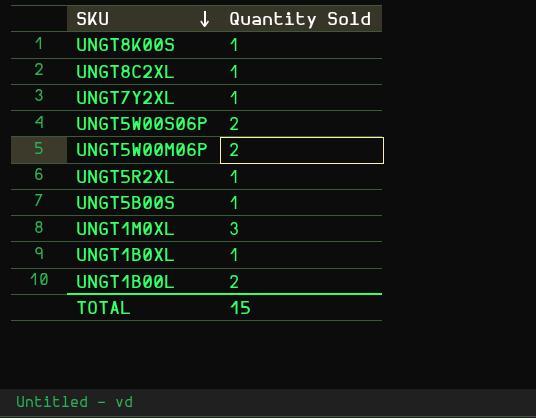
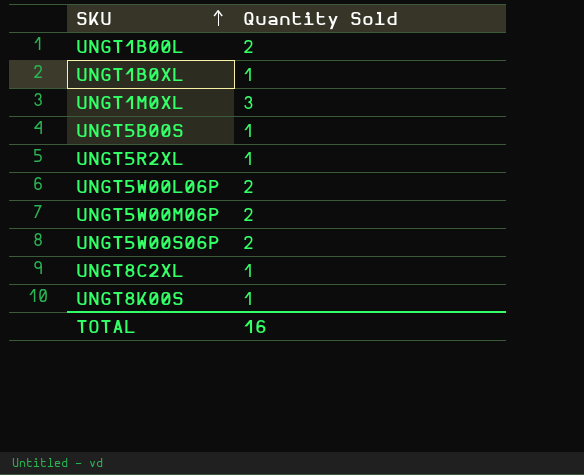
row order: SKU descending -> SKU ascending
row UNGT7Y2XL: 1 -> none
row UNGT5W00L06P: none -> 2
TOTAL | Quantity Sold: 15 -> 16

